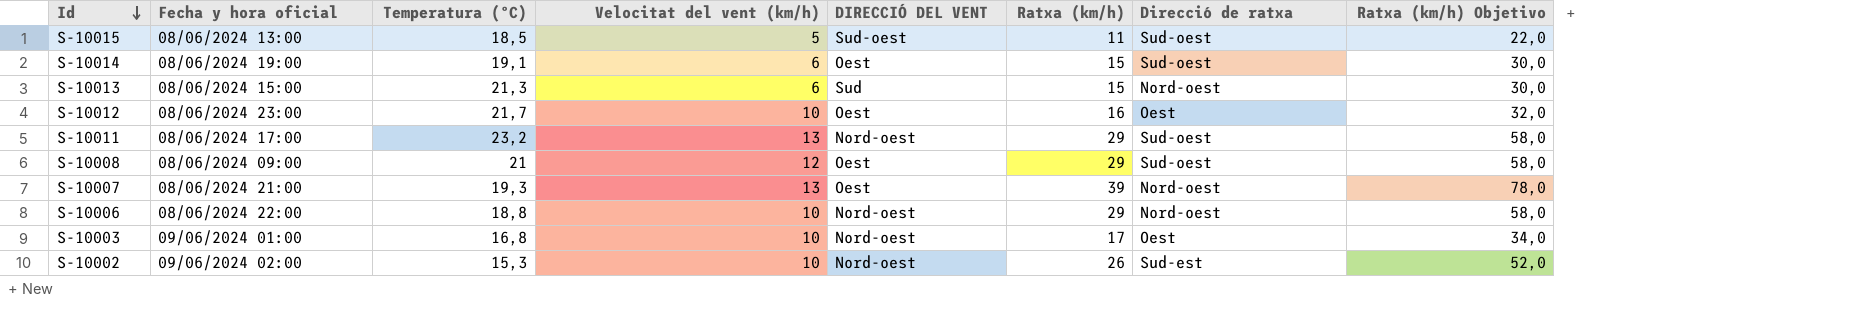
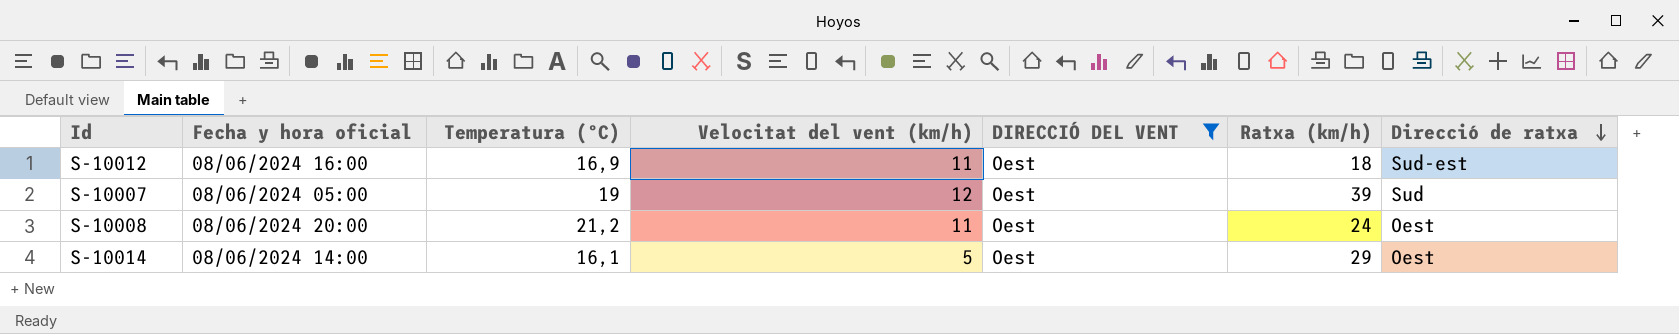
filter: none -> DIRECCIÓ DEL VENT = Oest
row order: Id descending -> Direcció de ratxa descending
column Ratxa (km/h) Objetivo | formula: [Ratxa (km/h)] * 2 -> none
S-10012 | Fecha y hora oficial: 08/06/2024 23:00 -> 08/06/2024 16:00
S-10012 | Temperatura (ºC): 21,7 -> 16,9
S-10012 | Velocitat del vent (km/h): 10 -> 11
S-10012 | Ratxa (km/h): 16 -> 18
S-10012 | Direcció de ratxa: Oest -> Sud-est
S-10007 | Fecha y hora oficial: 08/06/2024 21:00 -> 08/06/2024 05:00
S-10007 | Temperatura (ºC): 19,3 -> 19
S-10007 | Velocitat del vent (km/h): 13 -> 12
S-10007 | Direcció de ratxa: Nord-oest -> Sud
S-10008 | Fecha y hora oficial: 08/06/2024 09:00 -> 08/06/2024 20:00
S-10008 | Temperatura (ºC): 21 -> 21,2
S-10008 | Velocitat del vent (km/h): 12 -> 11
S-10008 | Ratxa (km/h): 29 -> 24
S-10008 | Direcció de ratxa: Sud-oest -> Oest
S-10014 | Fecha y hora oficial: 08/06/2024 19:00 -> 08/06/2024 14:00
S-10014 | Temperatura (ºC): 19,1 -> 16,1
S-10014 | Velocitat del vent (km/h): 6 -> 5
S-10014 | Ratxa (km/h): 15 -> 29
S-10014 | Direcció de ratxa: Sud-oest -> Oest

